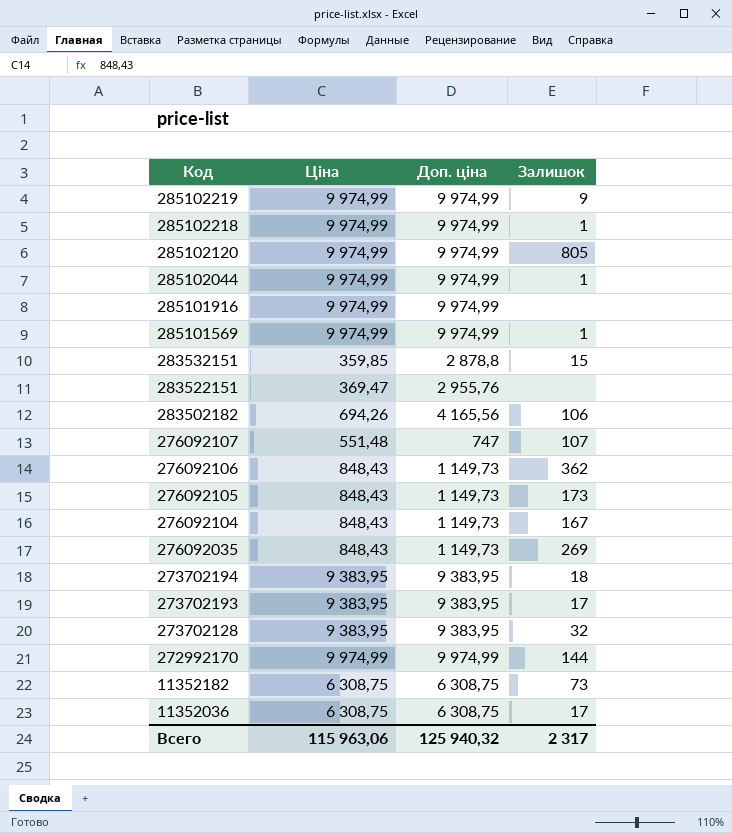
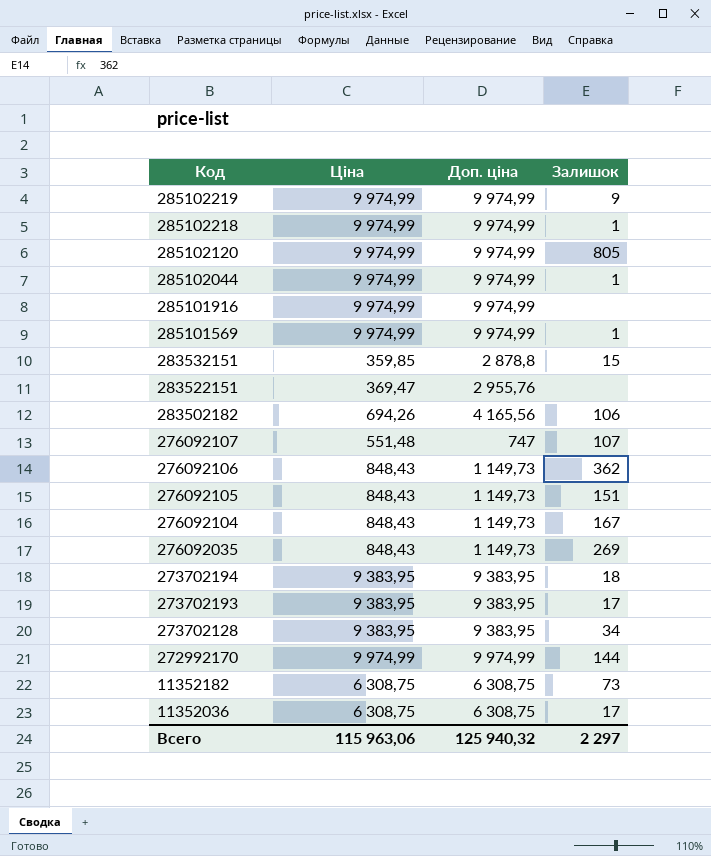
276092105 | Залишок: 173 -> 151
273702128 | Залишок: 32 -> 34
Всего | Залишок: 2 317 -> 2 297

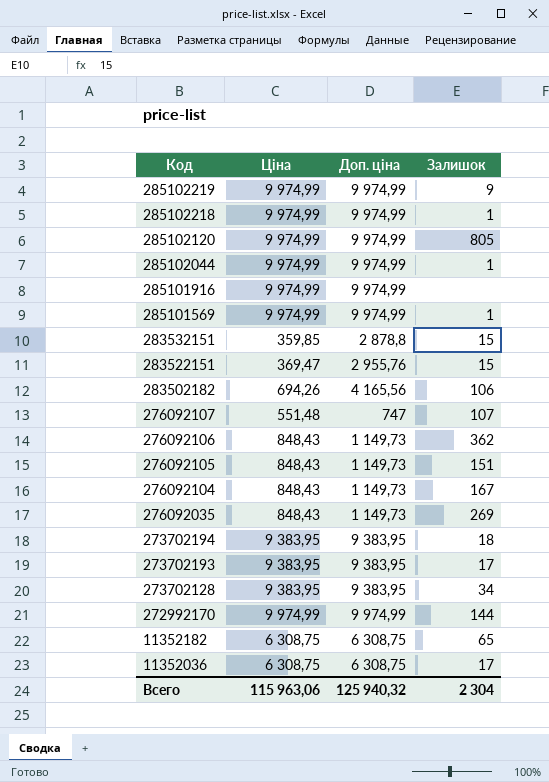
283522151 | Залишок: none -> 15
11352182 | Залишок: 73 -> 65
Всего | Залишок: 2 297 -> 2 304

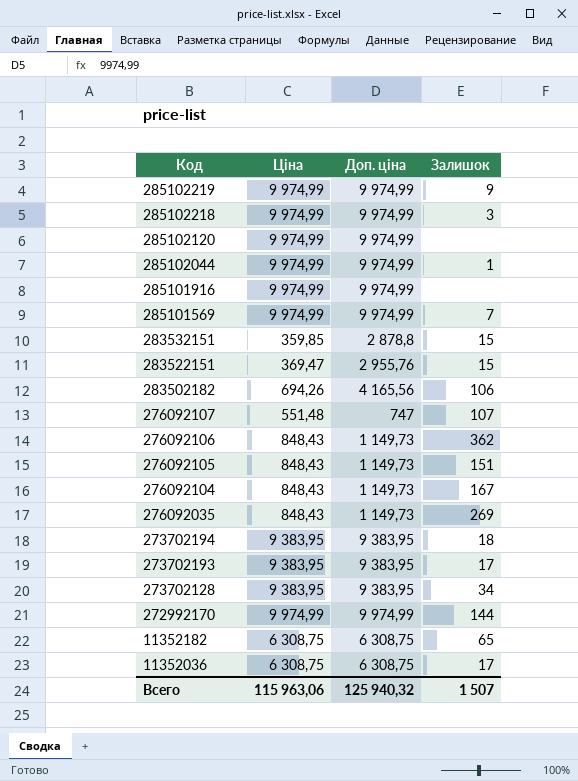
285102218 | Залишок: 1 -> 3
285102120 | Залишок: 805 -> none
285101569 | Залишок: 1 -> 7
Всего | Залишок: 2 304 -> 1 507

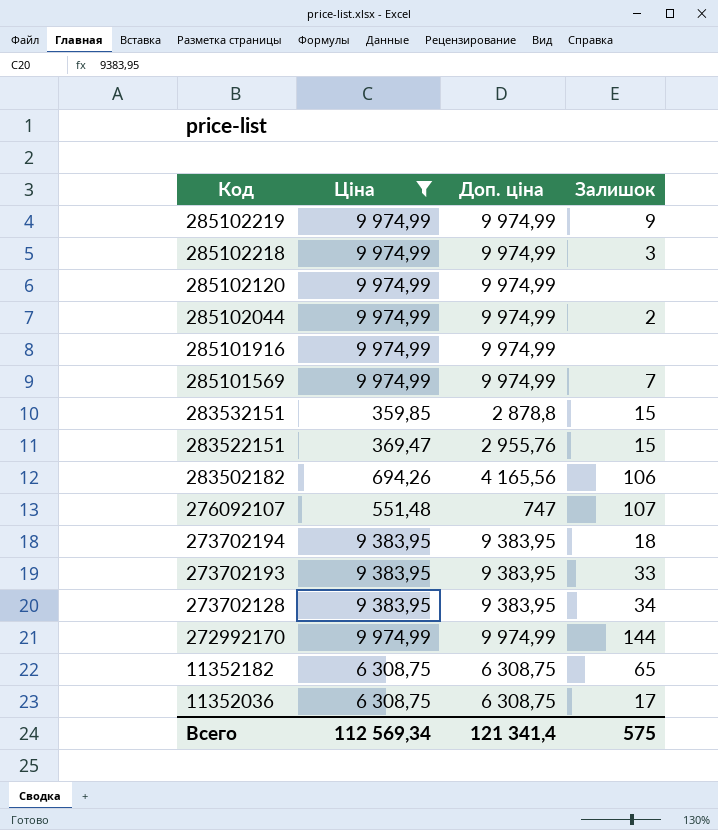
filter: none -> Ціна != 848,43
285102044 | Залишок: 1 -> 2
273702193 | Залишок: 17 -> 33
Всего | Ціна: 115 963,06 -> 112 569,34
Всего | Доп. ціна: 125 940,32 -> 121 341,4
Всего | Залишок: 1 507 -> 575

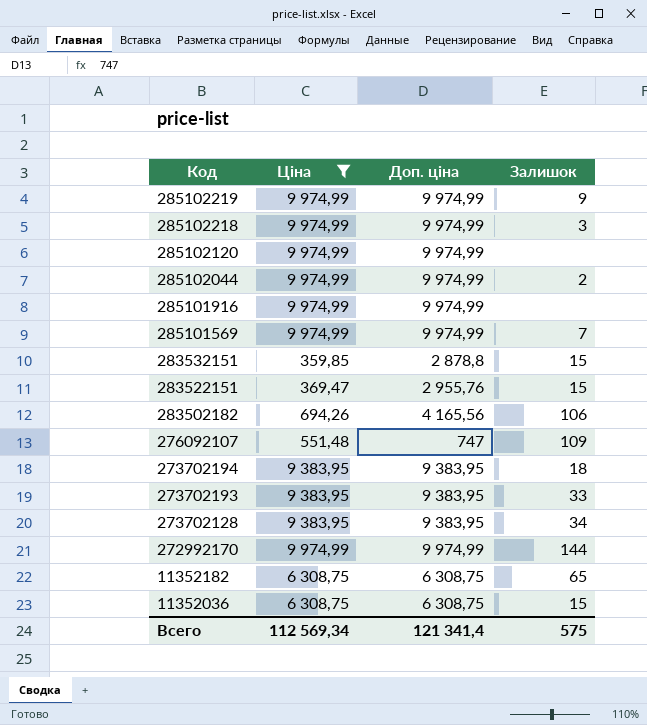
276092107 | Залишок: 107 -> 109
11352036 | Залишок: 17 -> 15

